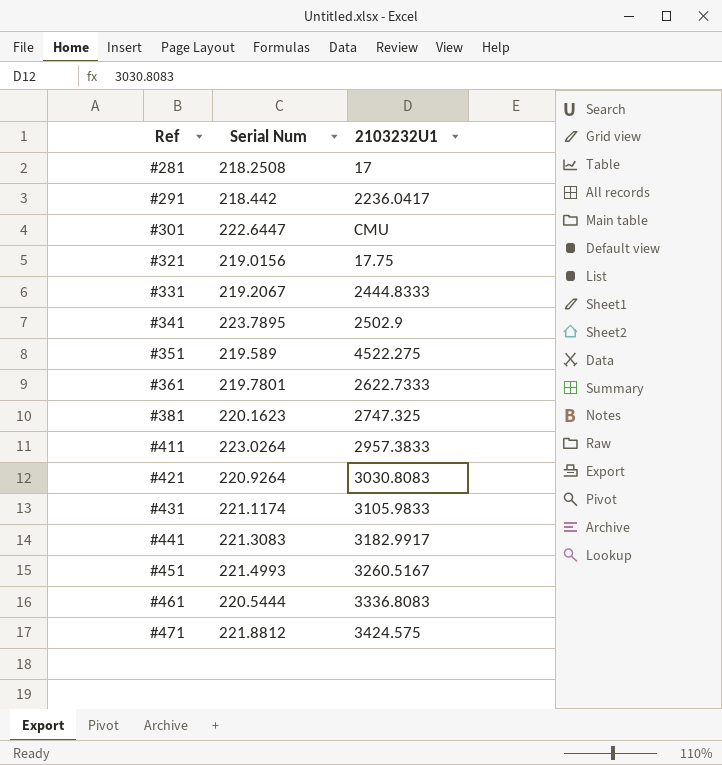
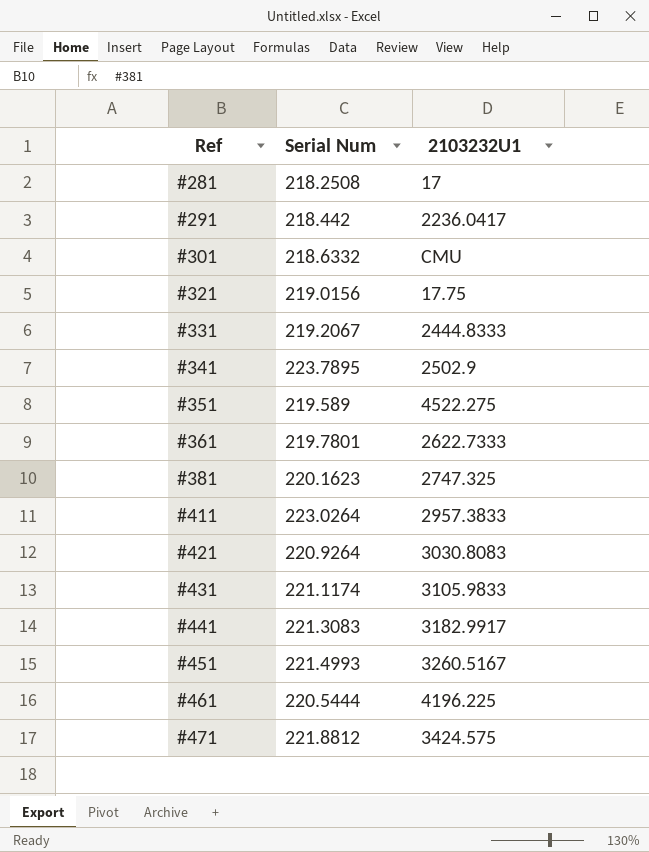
#301 | Serial Num: 222.6447 -> 218.6332
#461 | 2103232U1: 3336.8083 -> 4196.225

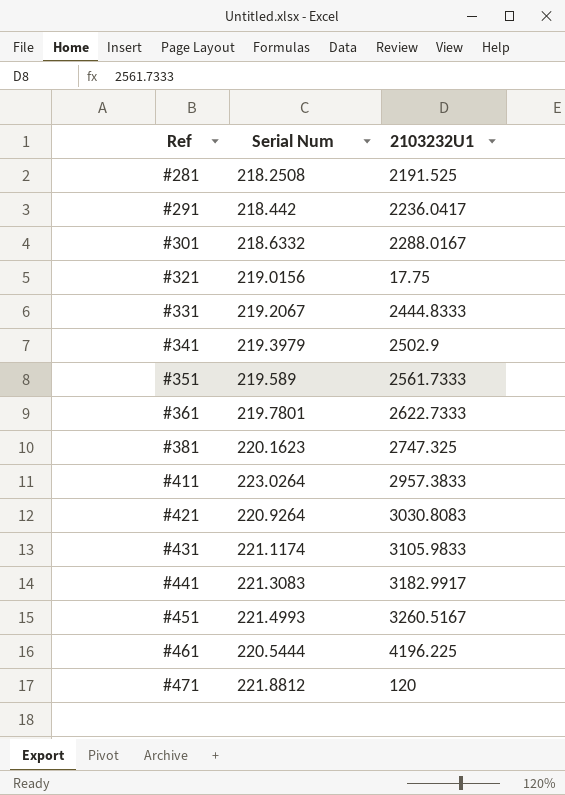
#281 | 2103232U1: 17 -> 2191.525
#301 | 2103232U1: CMU -> 2288.0167
#341 | Serial Num: 223.7895 -> 219.3979
#351 | 2103232U1: 4522.275 -> 2561.7333
#471 | 2103232U1: 3424.575 -> 120

